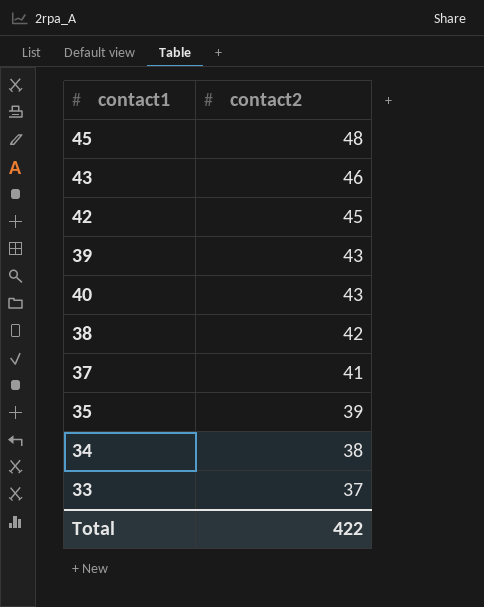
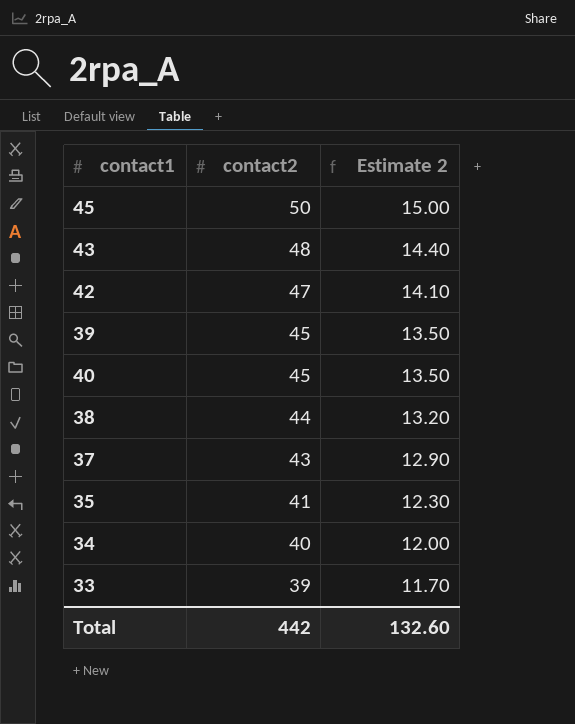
column Estimate 2 | formula: none -> [contact2] * 0.3
45 | contact2: 48 -> 50
43 | contact2: 46 -> 48
42 | contact2: 45 -> 47
39 | contact2: 43 -> 45
40 | contact2: 43 -> 45
38 | contact2: 42 -> 44
37 | contact2: 41 -> 43
35 | contact2: 39 -> 41
34 | contact2: 38 -> 40
33 | contact2: 37 -> 39
Total | contact2: 422 -> 442

